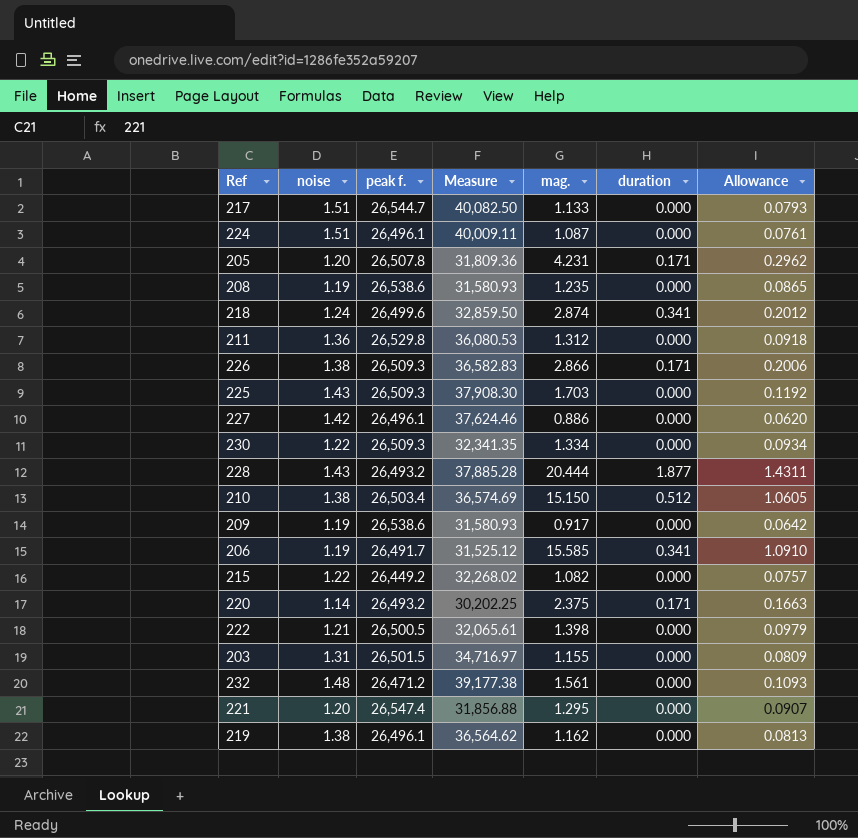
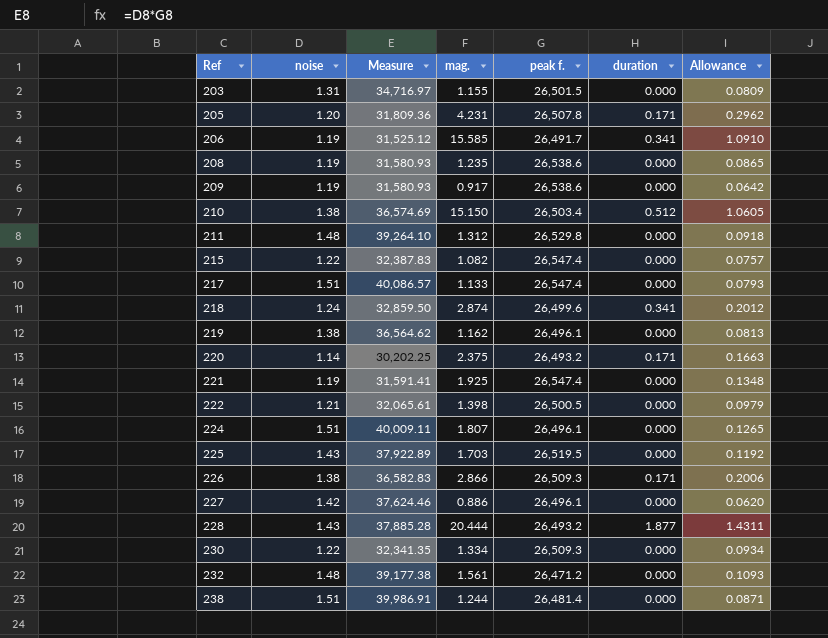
row order: none -> Ref ascending
column peak f. | position: 3 -> 5
211 | noise: 1.36 -> 1.48
211 | Measure: 36,080.53 -> 39,264.10
215 | Measure: 32,268.02 -> 32,387.83
215 | peak f.: 26,449.2 -> 26,547.4
217 | Measure: 40,082.50 -> 40,086.57
217 | peak f.: 26,544.7 -> 26,547.4
221 | noise: 1.20 -> 1.19
221 | Measure: 31,856.88 -> 31,591.41
221 | mag.: 1.295 -> 1.925
221 | Allowance: 0.0907 -> 0.1348
224 | mag.: 1.087 -> 1.807
224 | Allowance: 0.0761 -> 0.1265
225 | Measure: 37,908.30 -> 37,922.89
225 | peak f.: 26,509.3 -> 26,519.5
row 238: none -> 1.51 | 39,986.91 | 1.244 | 26,481.4 | 0.000 | 0.0871

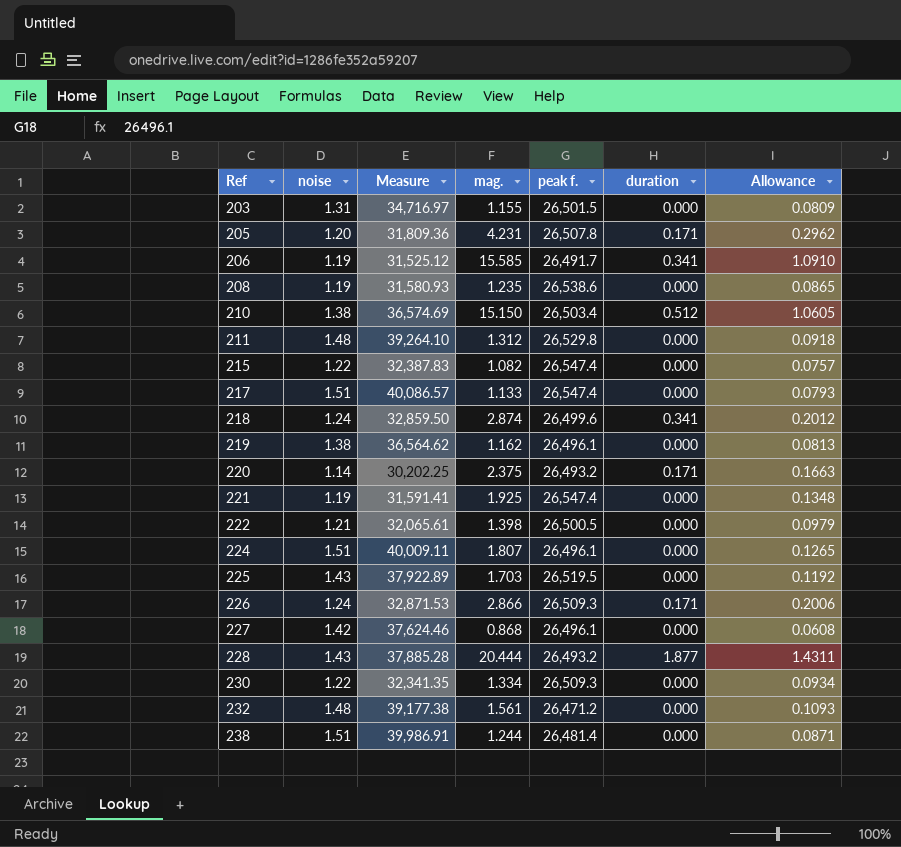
row 209: 1.19 | 31,580.93 | 0.917 | 26,538.6 | 0.000 | 0.0642 -> none
226 | noise: 1.38 -> 1.24
226 | Measure: 36,582.83 -> 32,871.53
227 | mag.: 0.886 -> 0.868
227 | Allowance: 0.0620 -> 0.0608

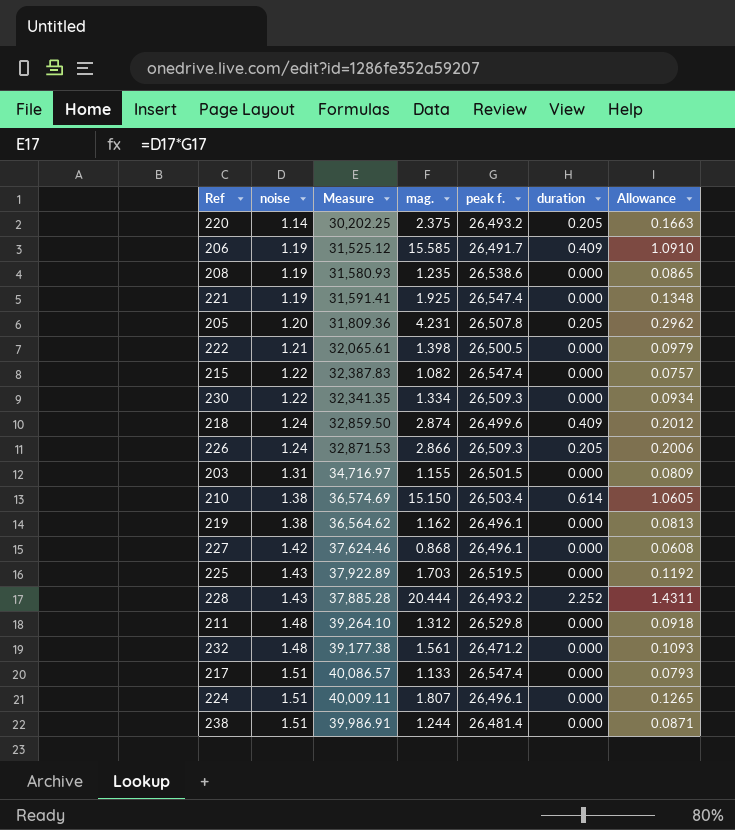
row order: Ref ascending -> noise ascending
220 | duration: 0.171 -> 0.205
206 | duration: 0.341 -> 0.409
205 | duration: 0.171 -> 0.205
218 | duration: 0.341 -> 0.409
226 | duration: 0.171 -> 0.205
210 | duration: 0.512 -> 0.614
228 | duration: 1.877 -> 2.252

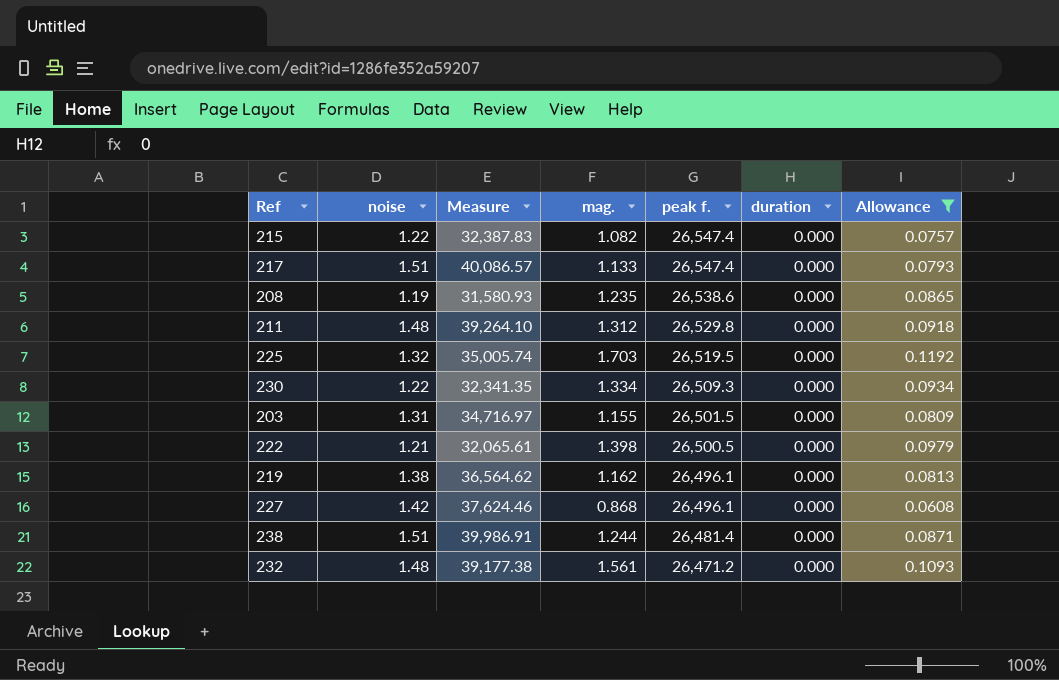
filter: none -> Allowance <= 0.1192
row order: noise ascending -> peak f. descending
225 | noise: 1.43 -> 1.32
225 | Measure: 37,922.89 -> 35,005.74

